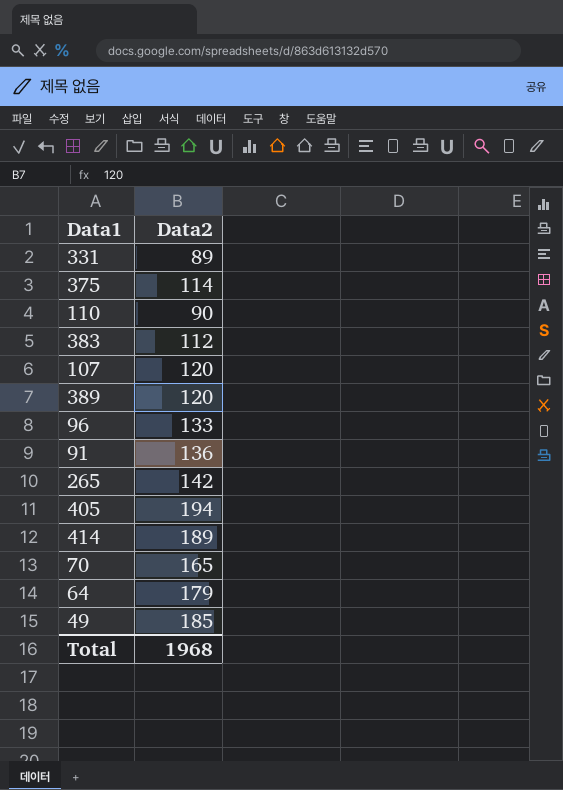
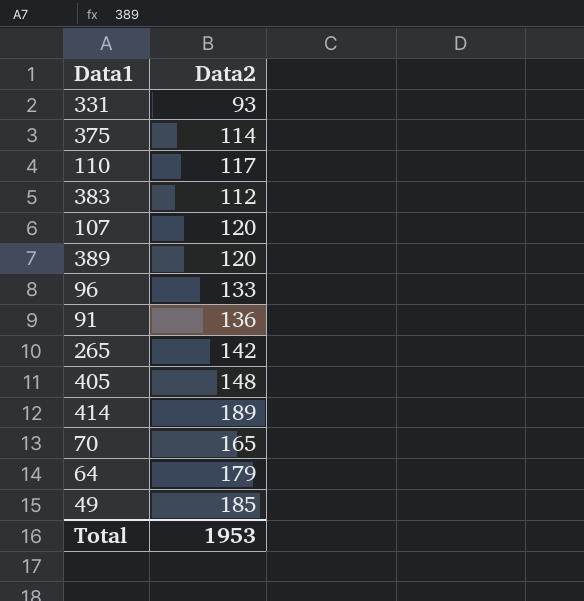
331 | Data2: 89 -> 93
110 | Data2: 90 -> 117
405 | Data2: 194 -> 148
Total | Data2: 1968 -> 1953

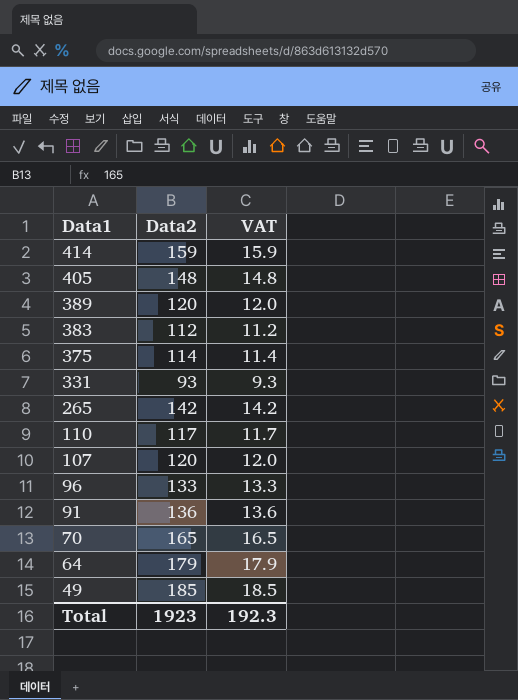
row order: none -> Data1 descending
column VAT | formula: none -> [Data2] * 0.1
414 | Data2: 189 -> 159
Total | Data2: 1953 -> 1923

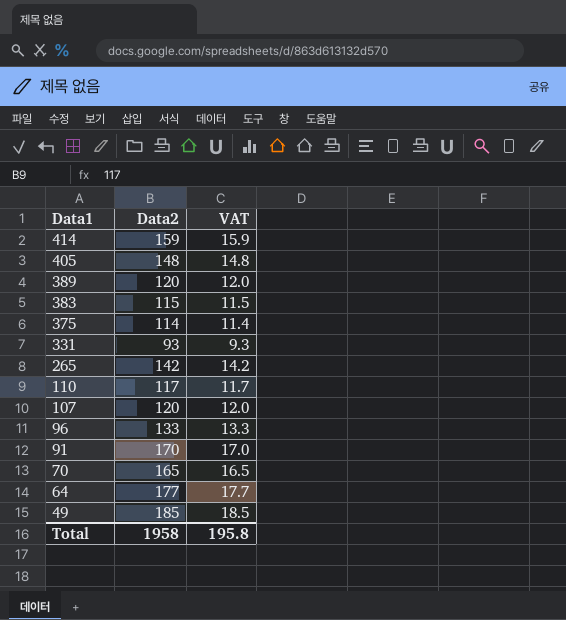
383 | Data2: 112 -> 115
383 | VAT: 11.2 -> 11.5
91 | Data2: 136 -> 170
91 | VAT: 13.6 -> 17.0
64 | Data2: 179 -> 177
64 | VAT: 17.9 -> 17.7
Total | Data2: 1923 -> 1958
Total | VAT: 192.3 -> 195.8

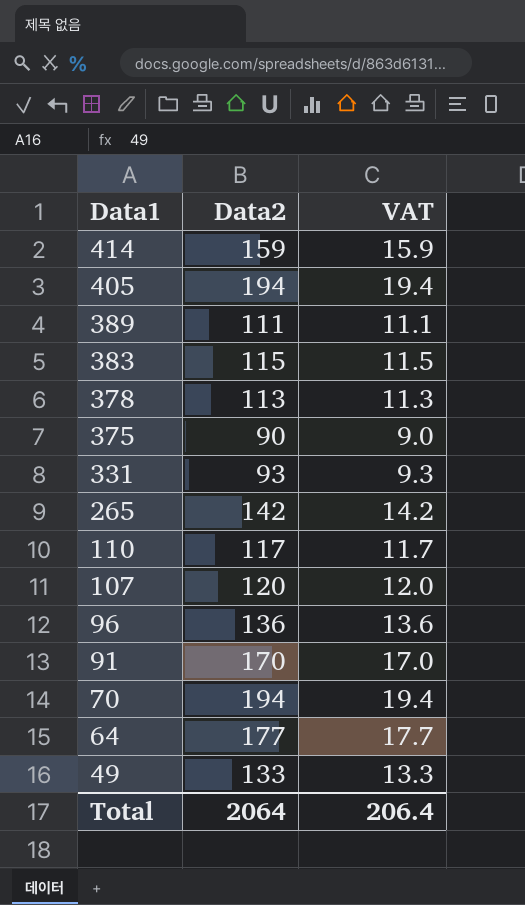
405 | Data2: 148 -> 194
405 | VAT: 14.8 -> 19.4
389 | Data2: 120 -> 111
389 | VAT: 12.0 -> 11.1
row 378: none -> 113 | 11.3
375 | Data2: 114 -> 90
375 | VAT: 11.4 -> 9.0
96 | Data2: 133 -> 136
96 | VAT: 13.3 -> 13.6
70 | Data2: 165 -> 194
70 | VAT: 16.5 -> 19.4
49 | Data2: 185 -> 133
49 | VAT: 18.5 -> 13.3
Total | Data2: 1958 -> 2064
Total | VAT: 195.8 -> 206.4

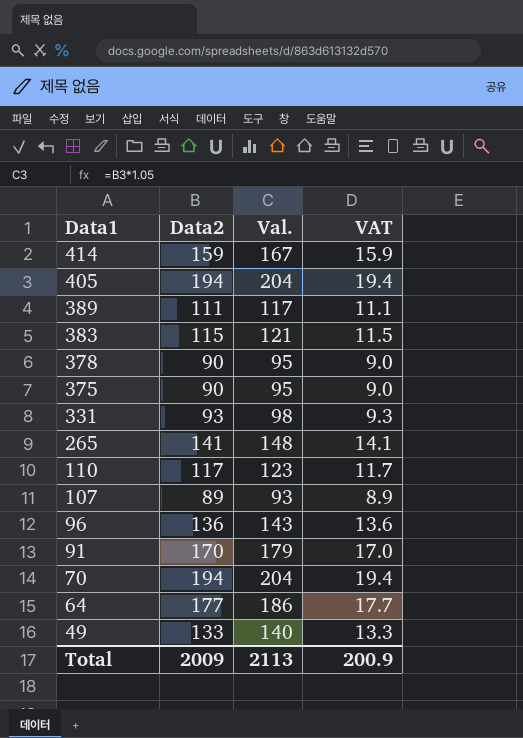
column Val. | formula: none -> [Data2] * 1.05
378 | Data2: 113 -> 90
378 | VAT: 11.3 -> 9.0
265 | Data2: 142 -> 141
265 | VAT: 14.2 -> 14.1
107 | Data2: 120 -> 89
107 | VAT: 12.0 -> 8.9
Total | Data2: 2064 -> 2009
Total | VAT: 206.4 -> 200.9

